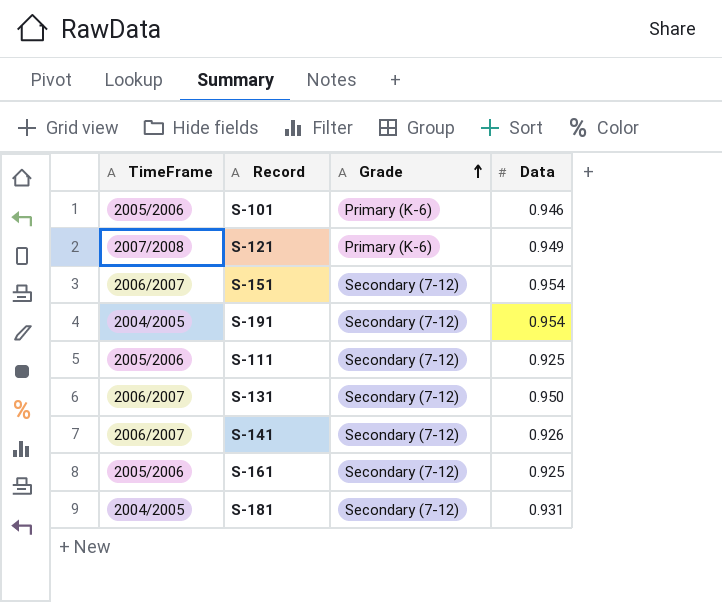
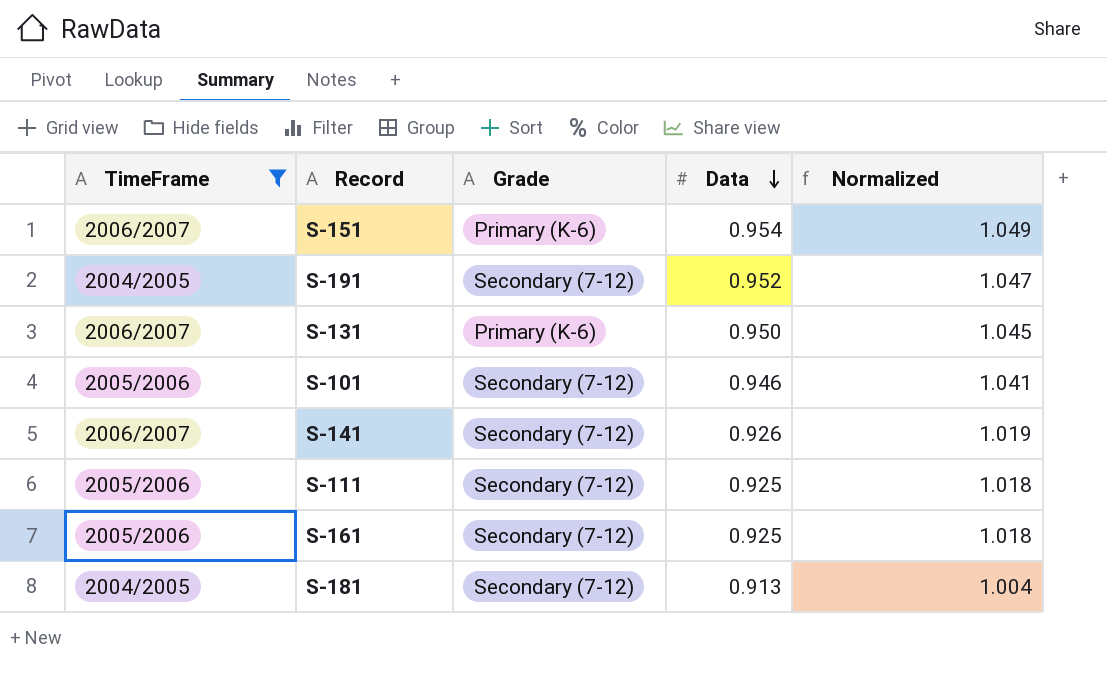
filter: none -> TimeFrame != 2007/2008
row order: Grade ascending -> Data descending
column Normalized | formula: none -> [Data] * 1.1
S-151 | Grade: Secondary (7-12) -> Primary (K-6)
S-191 | Data: 0.954 -> 0.952
S-131 | Grade: Secondary (7-12) -> Primary (K-6)
S-101 | Grade: Primary (K-6) -> Secondary (7-12)
S-181 | Data: 0.931 -> 0.913

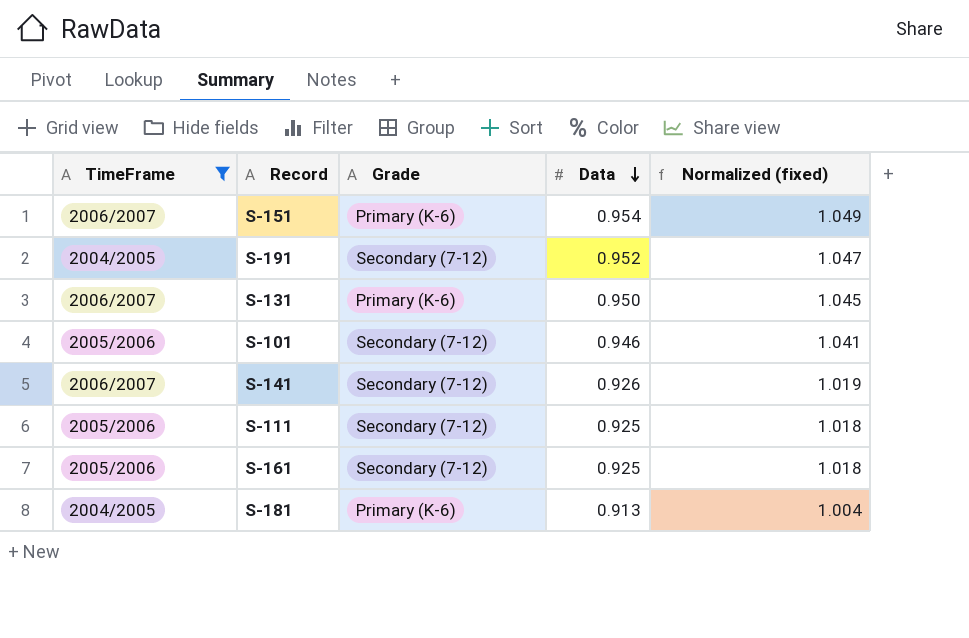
column name: Normalized -> Normalized (fixed)
S-181 | Grade: Secondary (7-12) -> Primary (K-6)

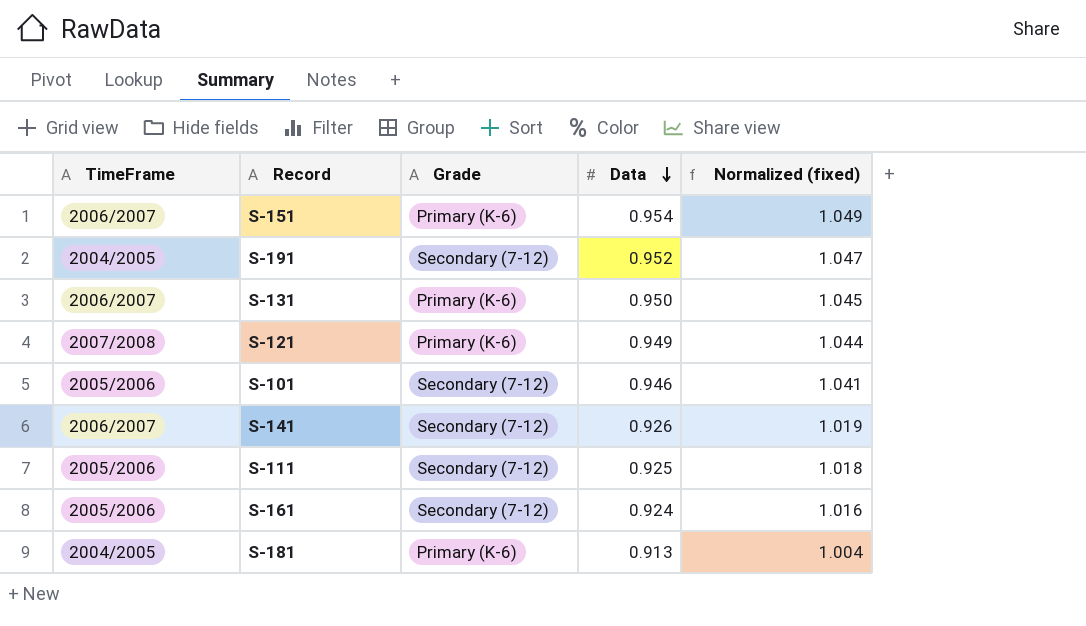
filter: TimeFrame != 2007/2008 -> none
S-161 | Data: 0.925 -> 0.924
S-161 | Normalized (fixed): 1.018 -> 1.016

